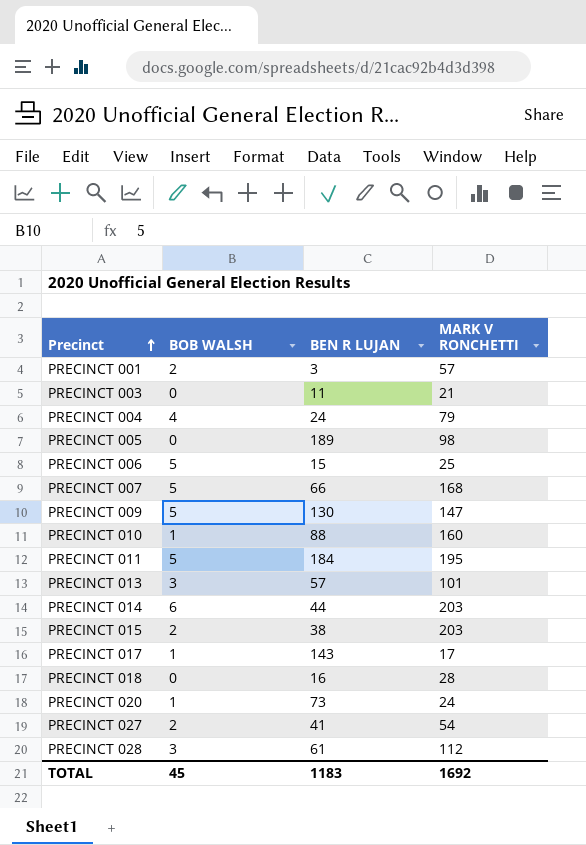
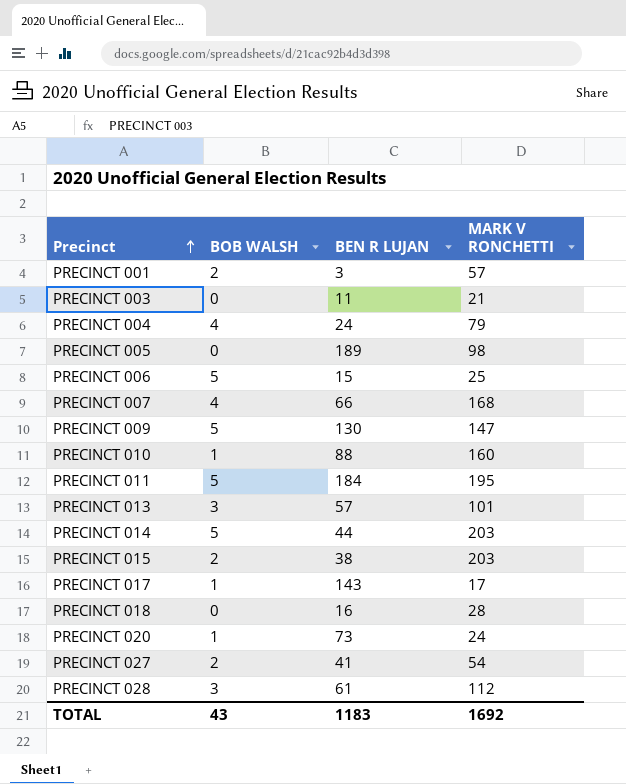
PRECINCT 007 | BOB WALSH: 5 -> 4
PRECINCT 014 | BOB WALSH: 6 -> 5
TOTAL | BOB WALSH: 45 -> 43

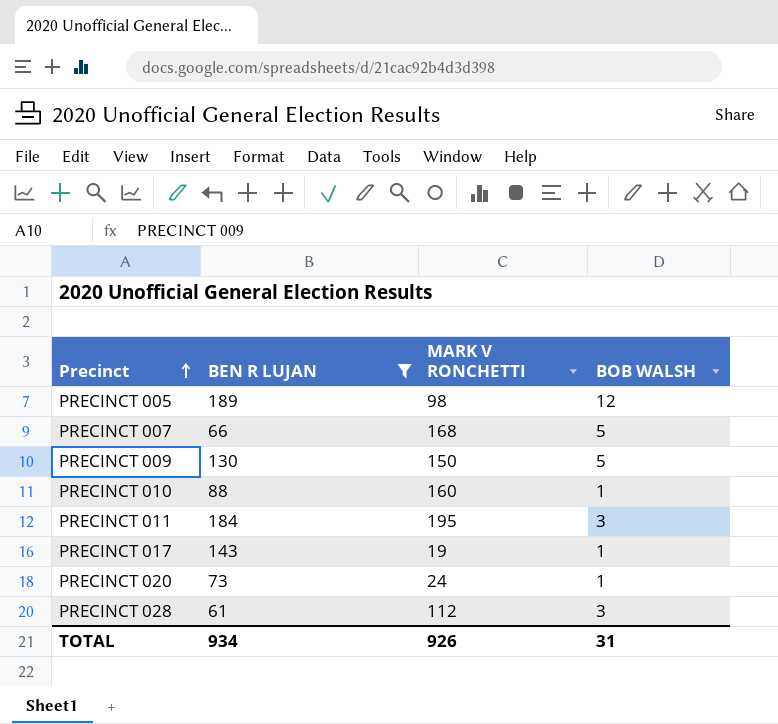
filter: none -> BEN R LUJAN >= 61
column BOB WALSH | position: 2 -> 4
PRECINCT 005 | BOB WALSH: 0 -> 12
PRECINCT 007 | BOB WALSH: 4 -> 5
PRECINCT 009 | MARK V RONCHETTI: 147 -> 150
PRECINCT 011 | BOB WALSH: 5 -> 3
PRECINCT 017 | MARK V RONCHETTI: 17 -> 19
TOTAL | BEN R LUJAN: 1183 -> 934
TOTAL | MARK V RONCHETTI: 1692 -> 926
TOTAL | BOB WALSH: 43 -> 31

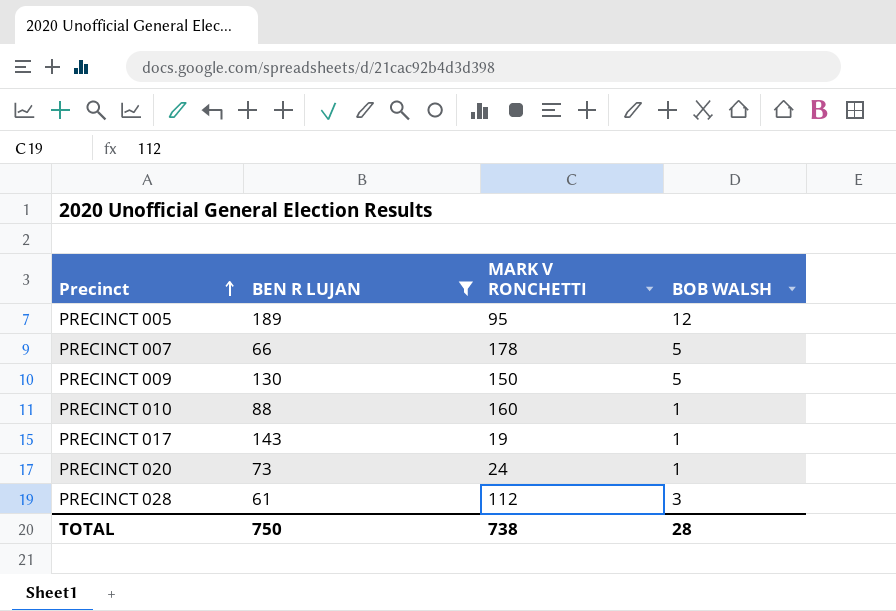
row PRECINCT 011: 184 | 195 | 3 -> none
PRECINCT 005 | MARK V RONCHETTI: 98 -> 95
PRECINCT 007 | MARK V RONCHETTI: 168 -> 178
TOTAL | BEN R LUJAN: 934 -> 750
TOTAL | MARK V RONCHETTI: 926 -> 738
TOTAL | BOB WALSH: 31 -> 28

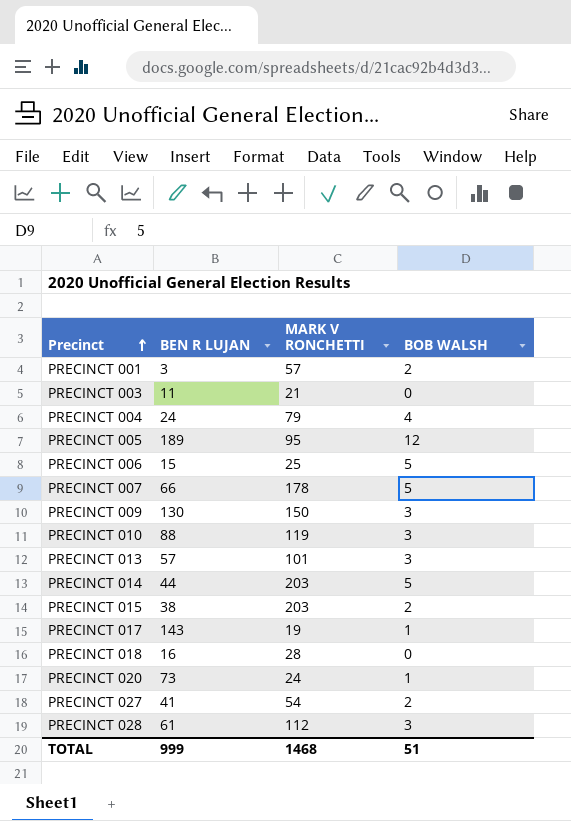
filter: BEN R LUJAN >= 61 -> none
PRECINCT 009 | BOB WALSH: 5 -> 3
PRECINCT 010 | MARK V RONCHETTI: 160 -> 119
PRECINCT 010 | BOB WALSH: 1 -> 3
TOTAL | BEN R LUJAN: 750 -> 999
TOTAL | MARK V RONCHETTI: 738 -> 1468
TOTAL | BOB WALSH: 28 -> 51

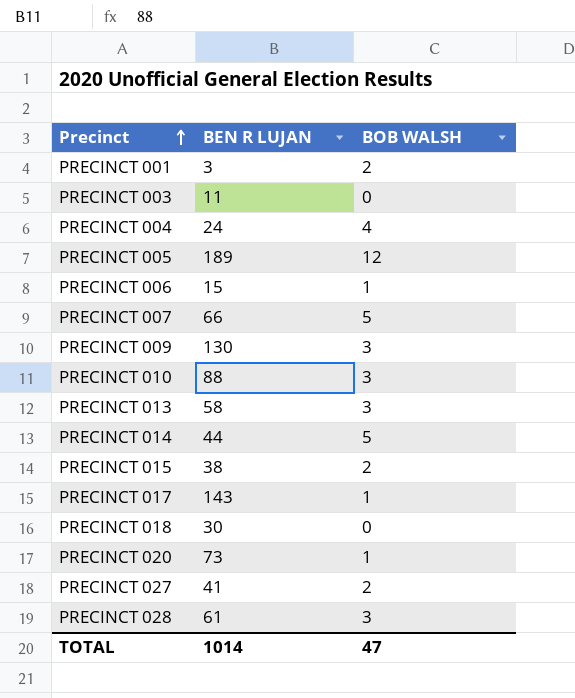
column MARK V RONCHETTI | position: 3 -> none
PRECINCT 006 | BOB WALSH: 5 -> 1
PRECINCT 013 | BEN R LUJAN: 57 -> 58
PRECINCT 018 | BEN R LUJAN: 16 -> 30
TOTAL | BEN R LUJAN: 999 -> 1014
TOTAL | BOB WALSH: 51 -> 47

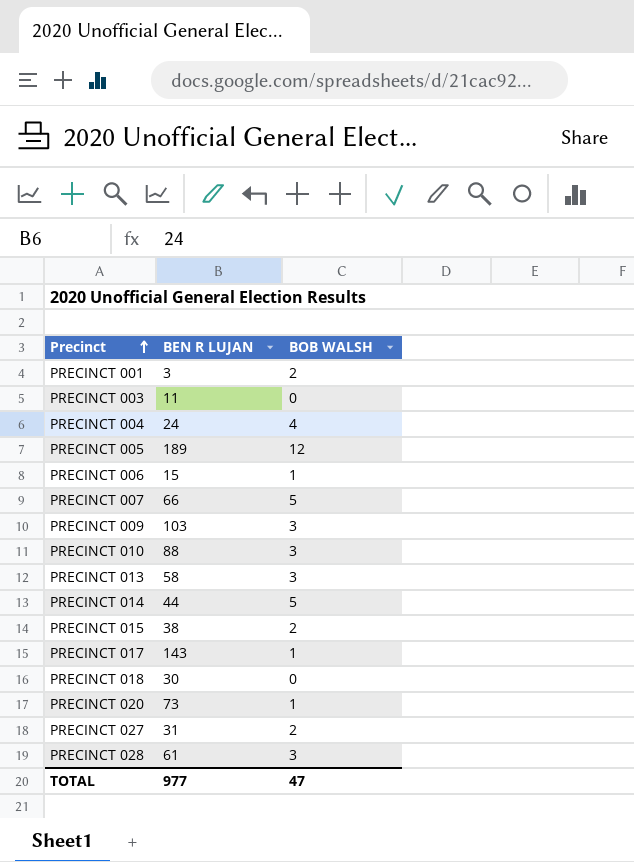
PRECINCT 009 | BEN R LUJAN: 130 -> 103
PRECINCT 027 | BEN R LUJAN: 41 -> 31
TOTAL | BEN R LUJAN: 1014 -> 977

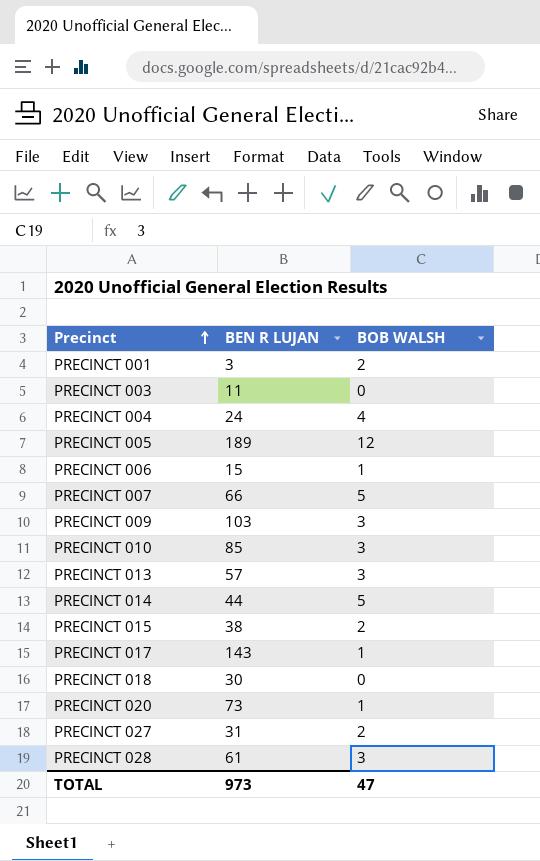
PRECINCT 010 | BEN R LUJAN: 88 -> 85
PRECINCT 013 | BEN R LUJAN: 58 -> 57
TOTAL | BEN R LUJAN: 977 -> 973

